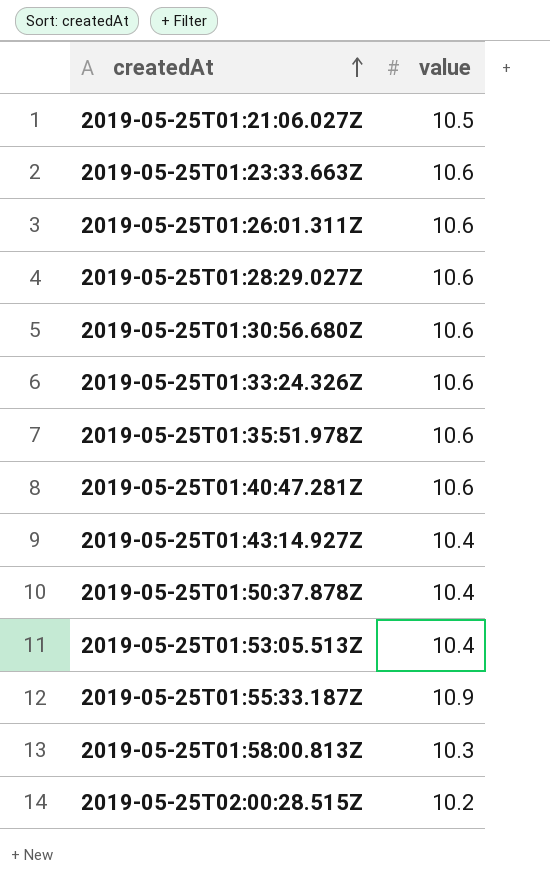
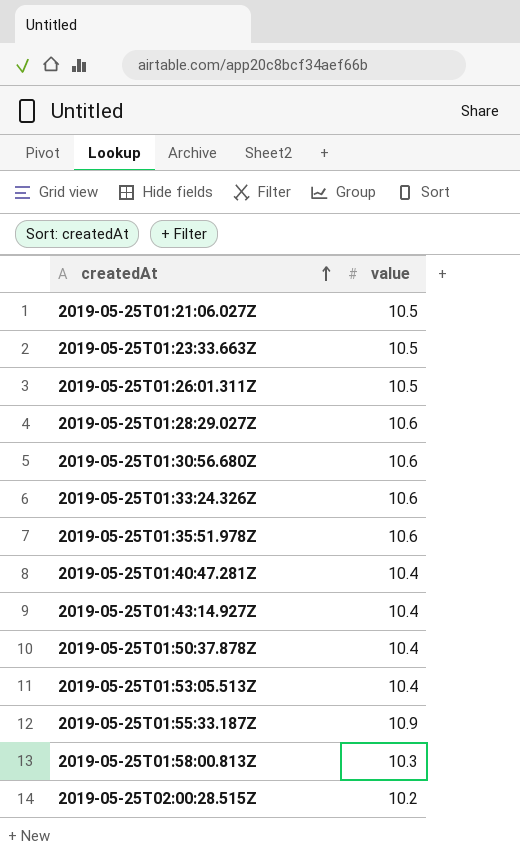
2019-05-25T01:23:33.663Z | value: 10.6 -> 10.5
2019-05-25T01:26:01.311Z | value: 10.6 -> 10.5
2019-05-25T01:40:47.281Z | value: 10.6 -> 10.4

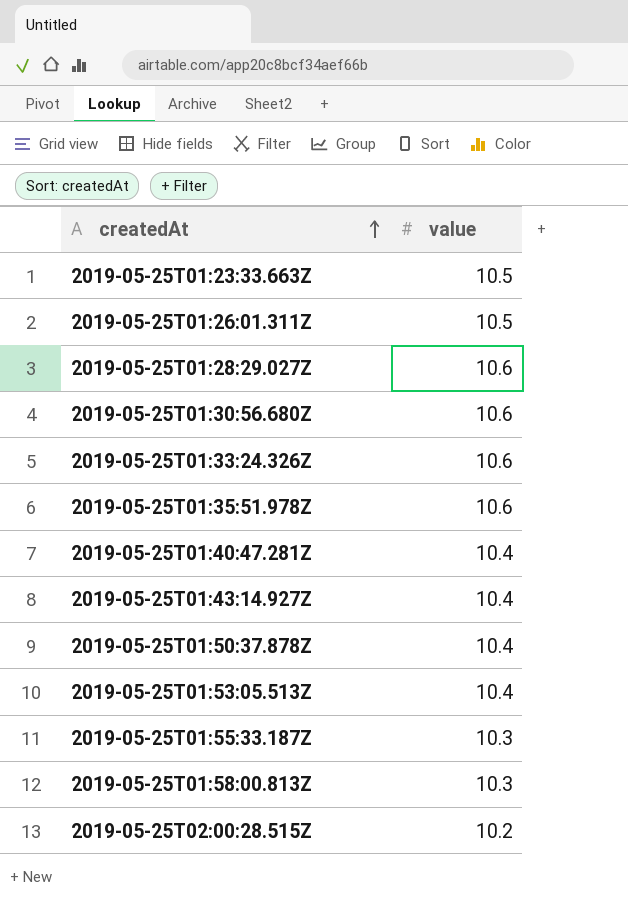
row 2019-05-25T01:21:06.027Z: 10.5 -> none
2019-05-25T01:55:33.187Z | value: 10.9 -> 10.3

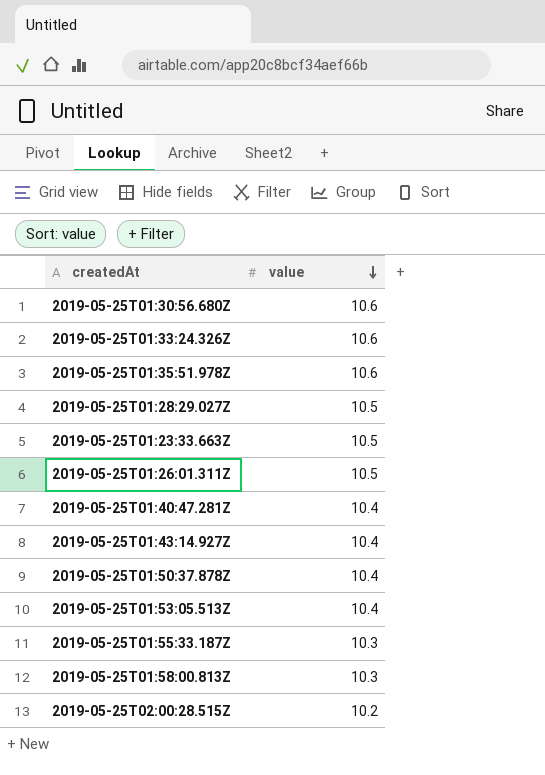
row order: createdAt ascending -> value descending
2019-05-25T01:28:29.027Z | value: 10.6 -> 10.5

